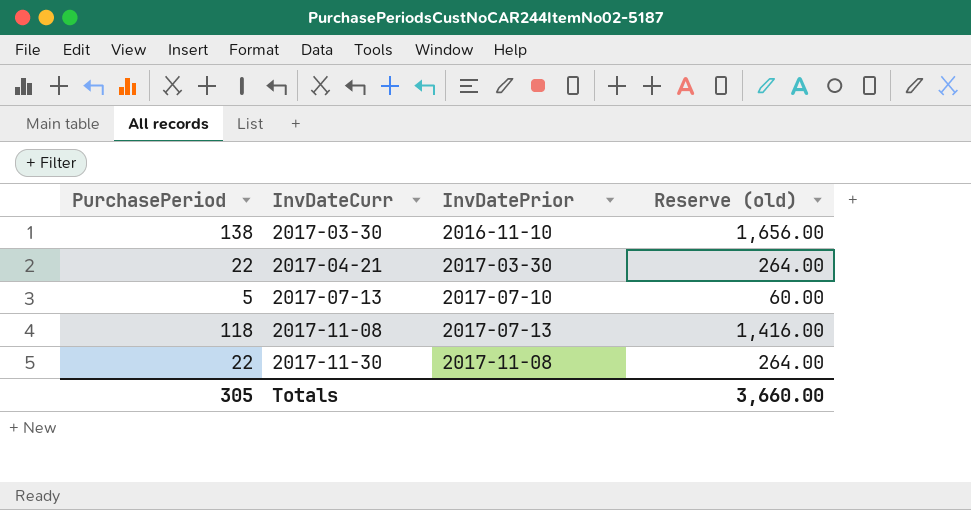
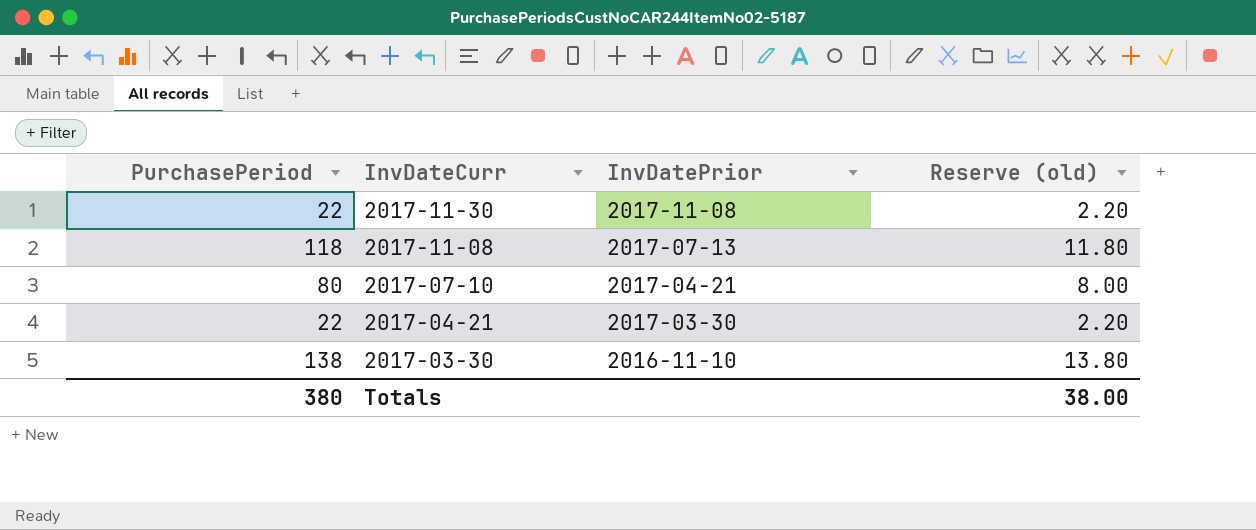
row order: InvDateCurr ascending -> InvDateCurr descending
column Reserve (old) | formula: [PurchasePeriod] * 12 -> [PurchasePeriod] * 0.1
row 2017-07-13: 5 | 2017-07-10 | 60.00 -> none
row 2017-07-10: none -> 80 | 2017-04-21 | 8.00
Totals | PurchasePeriod: 305 -> 380
Totals | Reserve (old): 3,660.00 -> 38.00

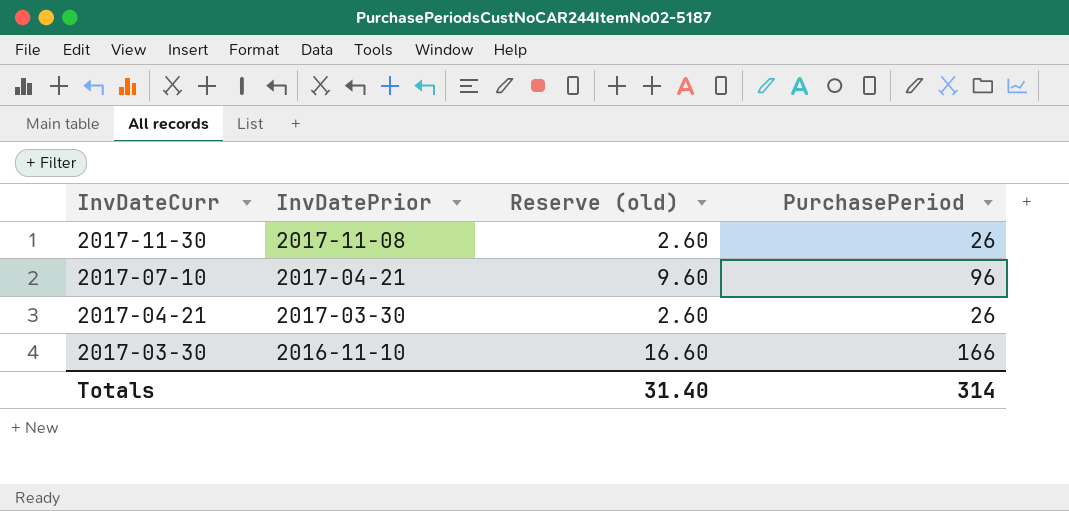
column PurchasePeriod | position: 1 -> 4
row 2017-11-08: 118 | 2017-07-13 | 11.80 -> none
2017-11-30 | Reserve (old): 2.20 -> 2.60
2017-11-30 | PurchasePeriod: 22 -> 26
2017-07-10 | Reserve (old): 8.00 -> 9.60
2017-07-10 | PurchasePeriod: 80 -> 96
2017-04-21 | Reserve (old): 2.20 -> 2.60
2017-04-21 | PurchasePeriod: 22 -> 26
2017-03-30 | Reserve (old): 13.80 -> 16.60
2017-03-30 | PurchasePeriod: 138 -> 166
Totals | Reserve (old): 38.00 -> 31.40
Totals | PurchasePeriod: 380 -> 314

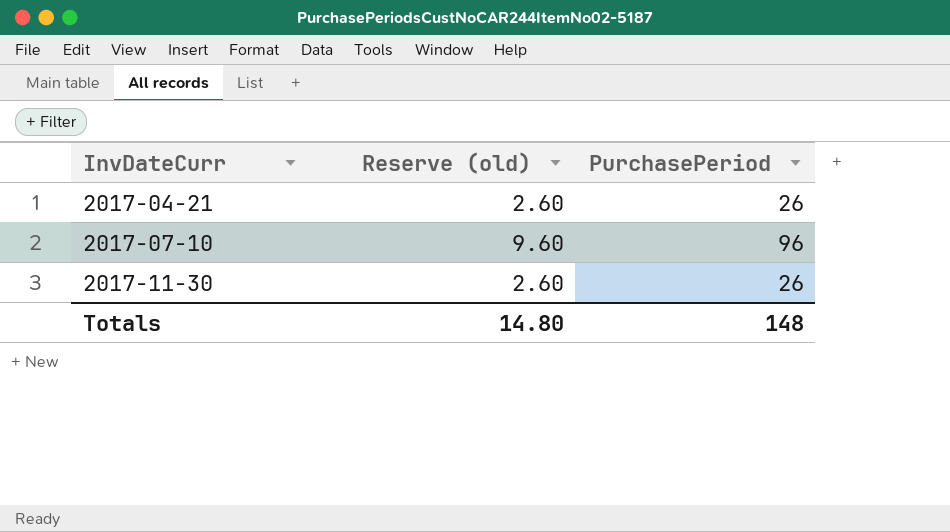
row order: InvDateCurr descending -> InvDateCurr ascending
column InvDatePrior | position: 2 -> none
row 2017-03-30: 2016-11-10 | 16.60 | 166 -> none
Totals | Reserve (old): 31.40 -> 14.80
Totals | PurchasePeriod: 314 -> 148

